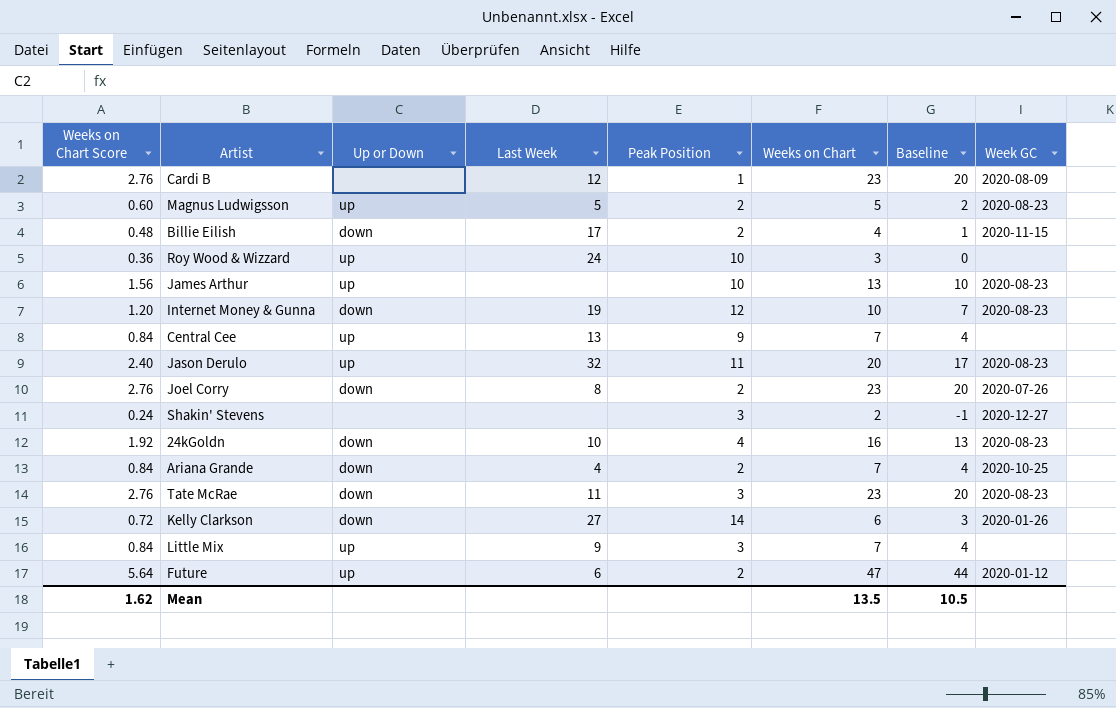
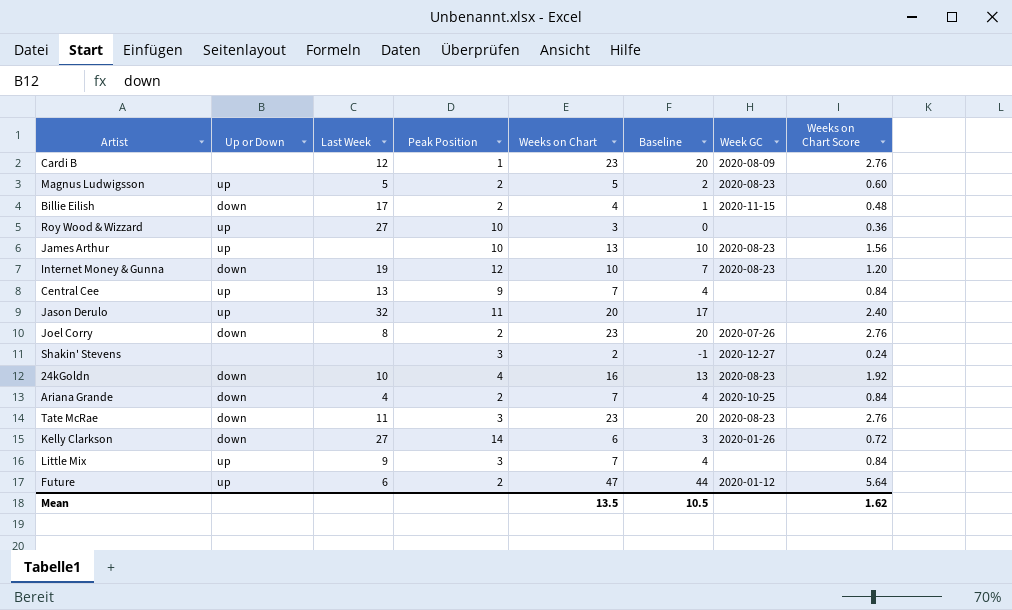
column Weeks on Chart Score | position: 1 -> 8
Roy Wood & Wizzard | Last Week: 24 -> 27
Jason Derulo | Week GC: 2020-08-23 -> none

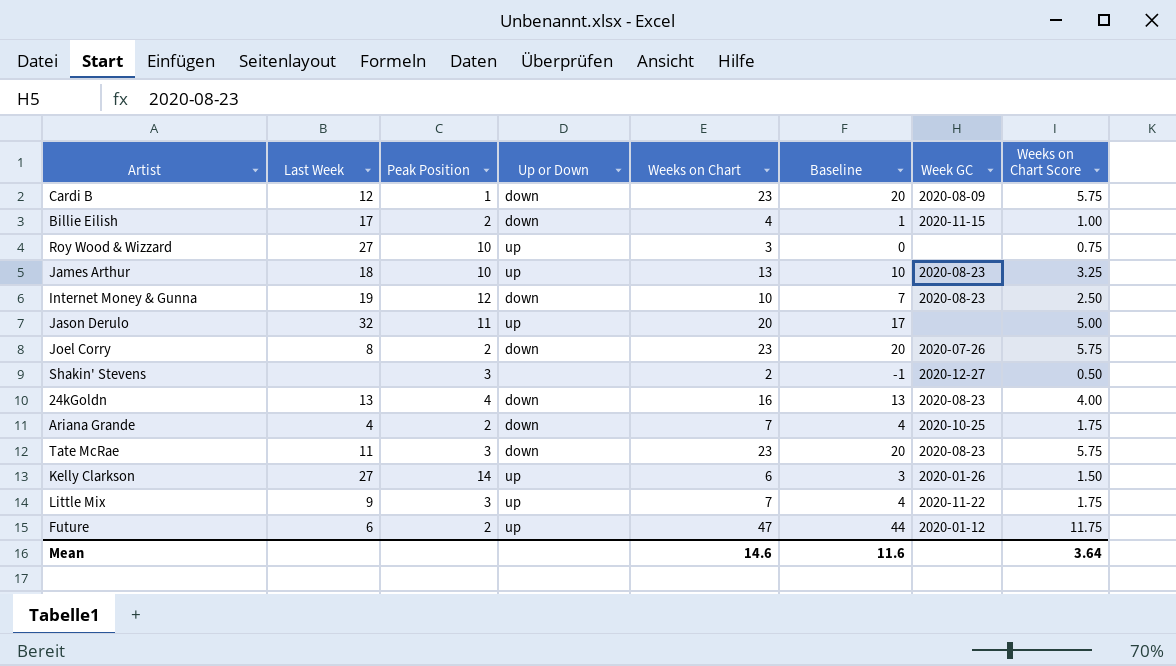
column Up or Down | position: 2 -> 4
column Weeks on Chart Score | formula: [Weeks on Chart] * 0.12 -> [Weeks on Chart] * 0.25
row Magnus Ludwigsson: up | 5 | 2 | 5 | 2 | 2020-08-23 | 0.60 -> none
row Central Cee: up | 13 | 9 | 7 | 4 | none | 0.84 -> none
Cardi B | Up or Down: none -> down
James Arthur | Last Week: none -> 18
24kGoldn | Last Week: 10 -> 13
Kelly Clarkson | Up or Down: down -> up
Little Mix | Week GC: none -> 2020-11-22
Mean | Weeks on Chart: 13.5 -> 14.6
Mean | Baseline: 10.5 -> 11.6
Mean | Weeks on Chart Score: 1.62 -> 3.64

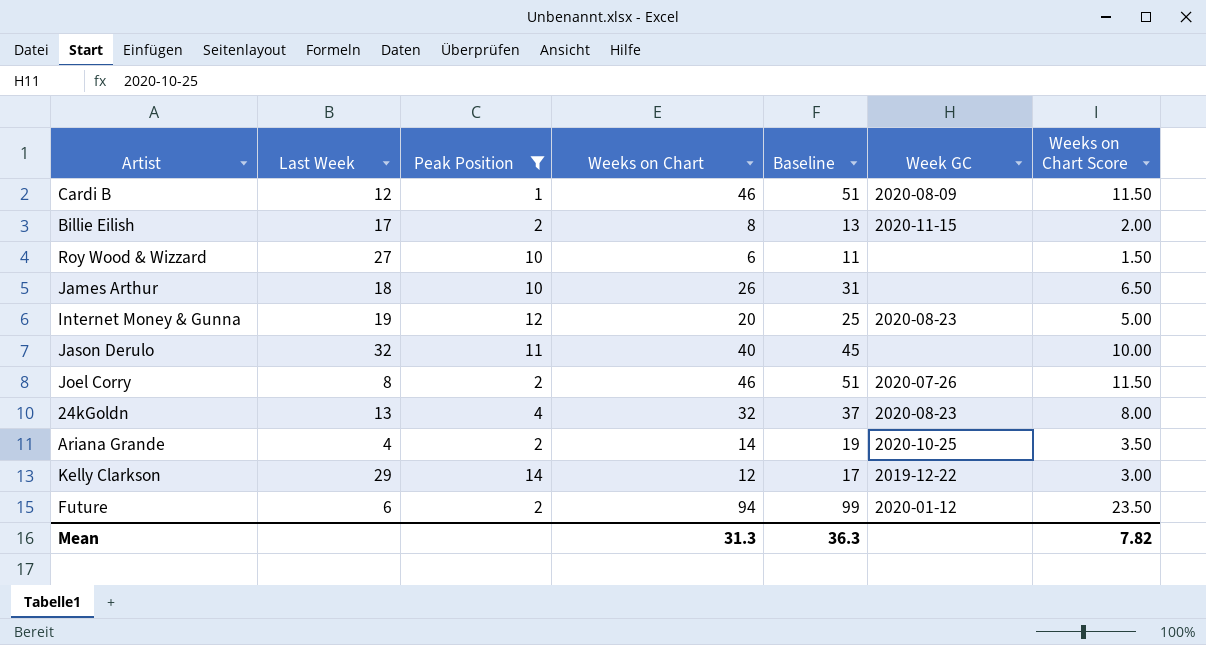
filter: none -> Peak Position != 3
column Up or Down | position: 4 -> none
column Baseline | formula: [Weeks on Chart] - 3 -> [Weeks on Chart] + 5
Cardi B | Weeks on Chart: 23 -> 46
Cardi B | Weeks on Chart Score: 5.75 -> 11.50
Billie Eilish | Weeks on Chart: 4 -> 8
Billie Eilish | Weeks on Chart Score: 1.00 -> 2.00
Roy Wood & Wizzard | Weeks on Chart: 3 -> 6
Roy Wood & Wizzard | Weeks on Chart Score: 0.75 -> 1.50
James Arthur | Weeks on Chart: 13 -> 26
James Arthur | Week GC: 2020-08-23 -> none
James Arthur | Weeks on Chart Score: 3.25 -> 6.50
Internet Money & Gunna | Weeks on Chart: 10 -> 20
Internet Money & Gunna | Weeks on Chart Score: 2.50 -> 5.00
Jason Derulo | Weeks on Chart: 20 -> 40
Jason Derulo | Weeks on Chart Score: 5.00 -> 10.00
Joel Corry | Weeks on Chart: 23 -> 46
Joel Corry | Weeks on Chart Score: 5.75 -> 11.50
24kGoldn | Weeks on Chart: 16 -> 32
24kGoldn | Weeks on Chart Score: 4.00 -> 8.00
Ariana Grande | Weeks on Chart: 7 -> 14
Ariana Grande | Weeks on Chart Score: 1.75 -> 3.50
Kelly Clarkson | Last Week: 27 -> 29
Kelly Clarkson | Weeks on Chart: 6 -> 12
Kelly Clarkson | Week GC: 2020-01-26 -> 2019-12-22
Kelly Clarkson | Weeks on Chart Score: 1.50 -> 3.00
Future | Weeks on Chart: 47 -> 94
Future | Weeks on Chart Score: 11.75 -> 23.50
Mean | Weeks on Chart: 14.6 -> 31.3
Mean | Baseline: 11.6 -> 36.3
Mean | Weeks on Chart Score: 3.64 -> 7.82

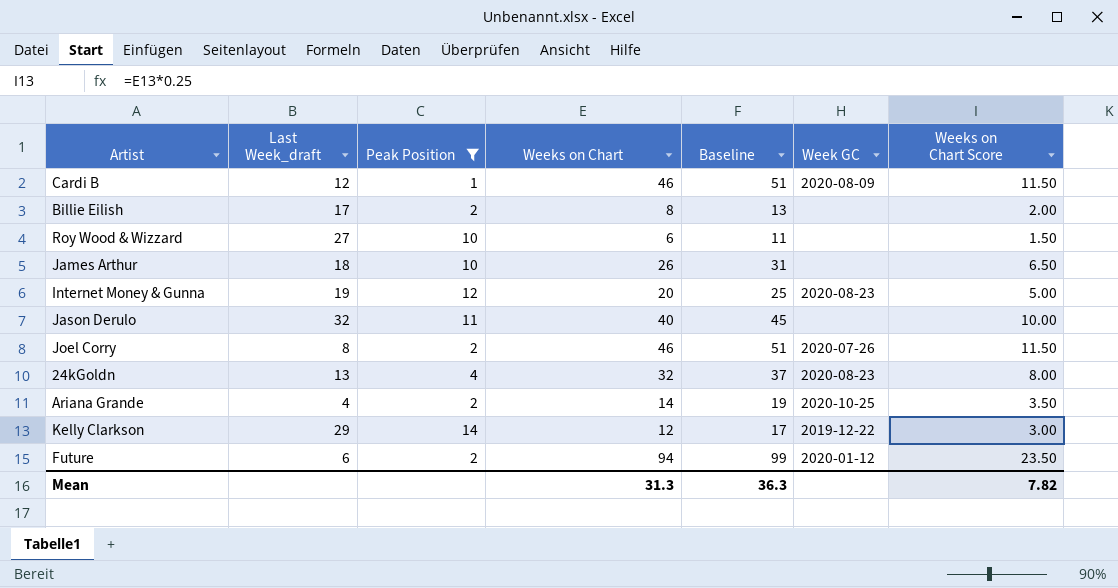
column name: Last Week -> Last Week_draft
Billie Eilish | Week GC: 2020-11-15 -> none

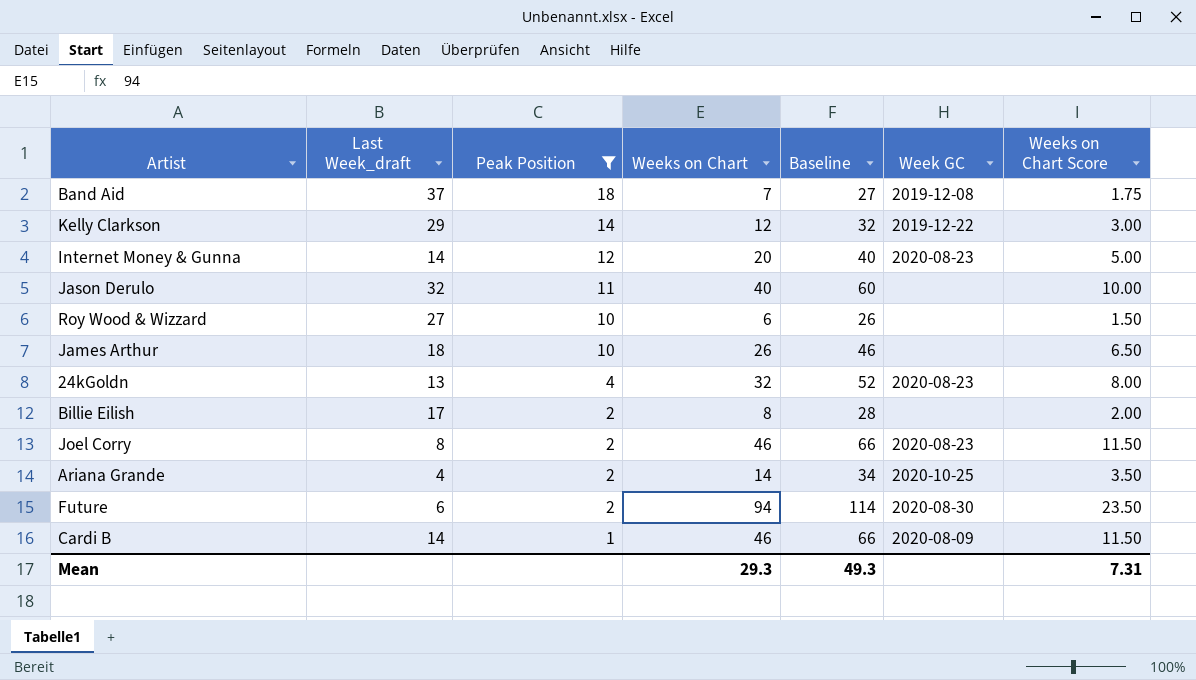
row order: none -> Peak Position descending
column Baseline | formula: [Weeks on Chart] + 5 -> [Weeks on Chart] + 20
row Band Aid: none -> 37 | 18 | 7 | 27 | 2019-12-08 | 1.75
Internet Money & Gunna | Last Week_draft: 19 -> 14
Joel Corry | Week GC: 2020-07-26 -> 2020-08-23
Future | Week GC: 2020-01-12 -> 2020-08-30
Cardi B | Last Week_draft: 12 -> 14
Mean | Weeks on Chart: 31.3 -> 29.3
Mean | Baseline: 36.3 -> 49.3
Mean | Weeks on Chart Score: 7.82 -> 7.31

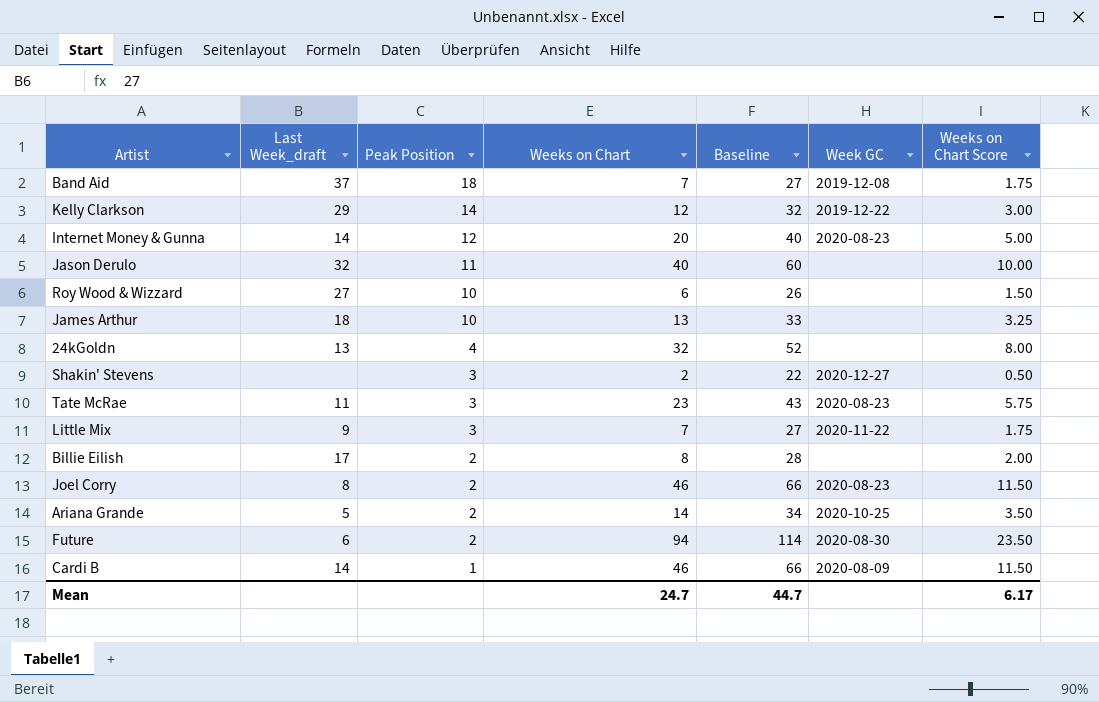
filter: Peak Position != 3 -> none
James Arthur | Weeks on Chart: 26 -> 13
James Arthur | Baseline: 46 -> 33
James Arthur | Weeks on Chart Score: 6.50 -> 3.25
24kGoldn | Week GC: 2020-08-23 -> none
Ariana Grande | Last Week_draft: 4 -> 5
Mean | Weeks on Chart: 29.3 -> 24.7
Mean | Baseline: 49.3 -> 44.7
Mean | Weeks on Chart Score: 7.31 -> 6.17

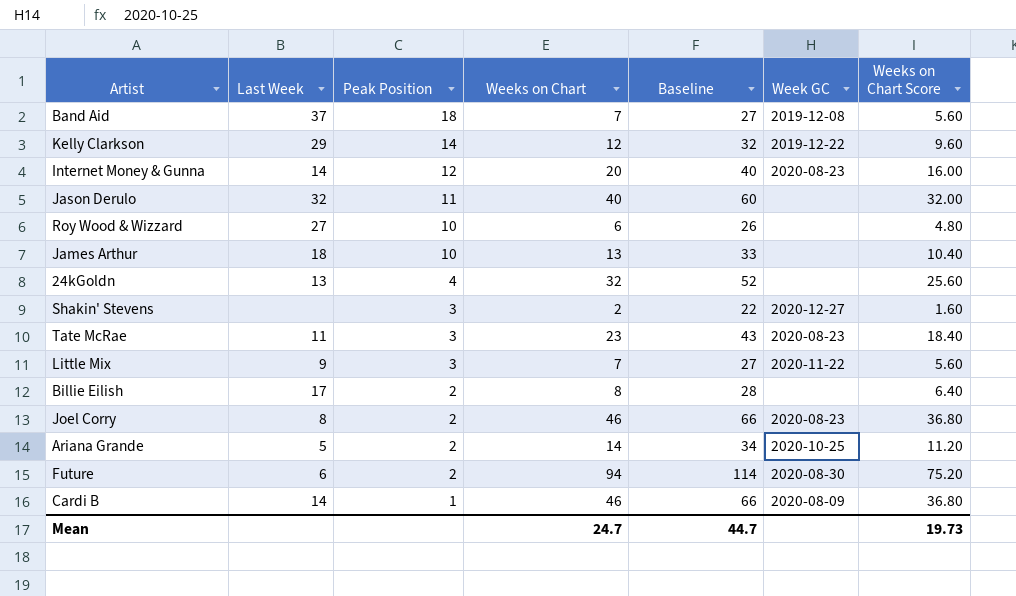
column name: Last Week_draft -> Last Week
column Weeks on Chart Score | formula: [Weeks on Chart] * 0.25 -> [Weeks on Chart] * 0.8
Mean | Weeks on Chart Score: 6.17 -> 19.73

